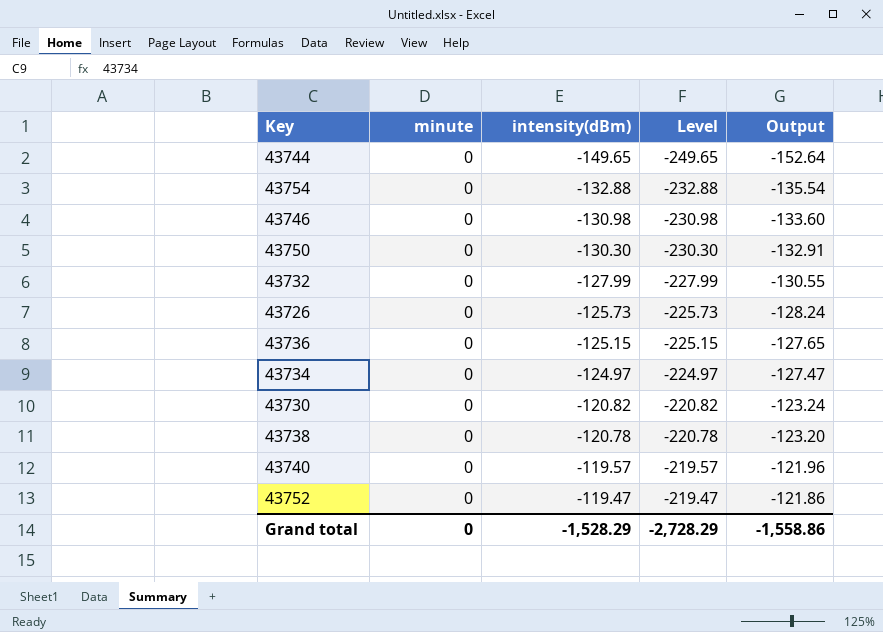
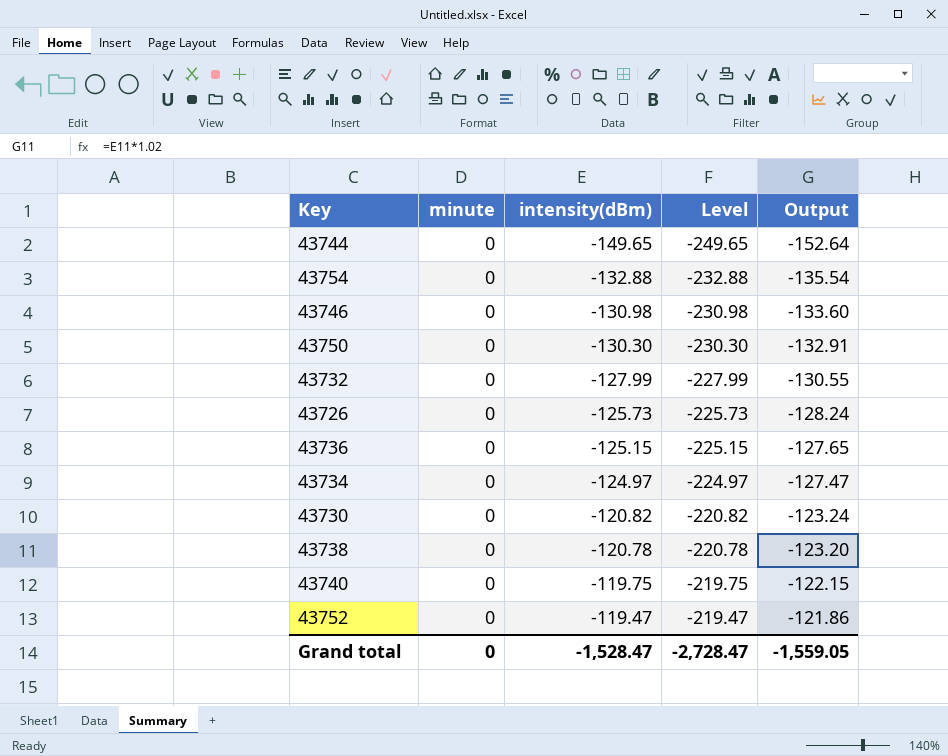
43740 | intensity(dBm): -119.57 -> -119.75
43740 | Level: -219.57 -> -219.75
43740 | Output: -121.96 -> -122.15
Grand total | intensity(dBm): -1,528.29 -> -1,528.47
Grand total | Level: -2,728.29 -> -2,728.47
Grand total | Output: -1,558.86 -> -1,559.05

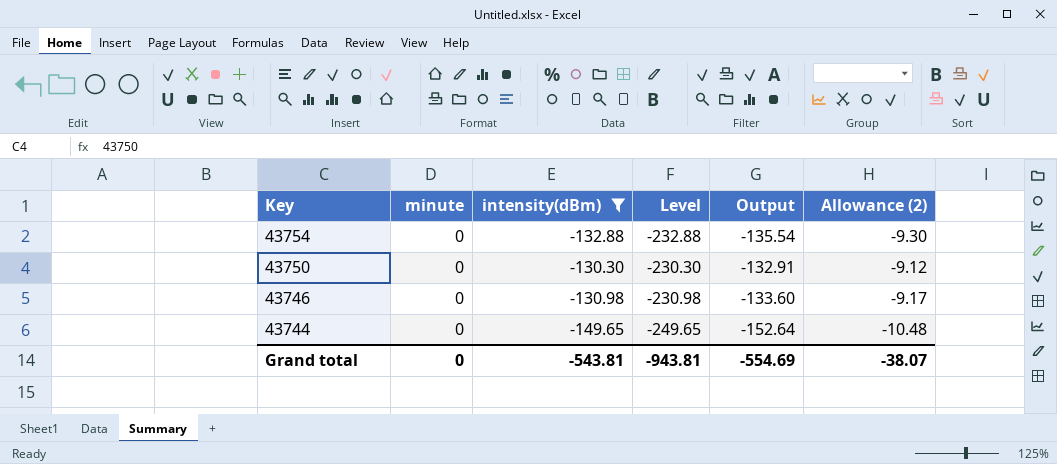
filter: none -> intensity(dBm) <= -130.30
row order: intensity(dBm) ascending -> Key descending
column Allowance (2) | formula: none -> [intensity(dBm)] * 0.07
Grand total | intensity(dBm): -1,528.47 -> -543.81
Grand total | Level: -2,728.47 -> -943.81
Grand total | Output: -1,559.05 -> -554.69

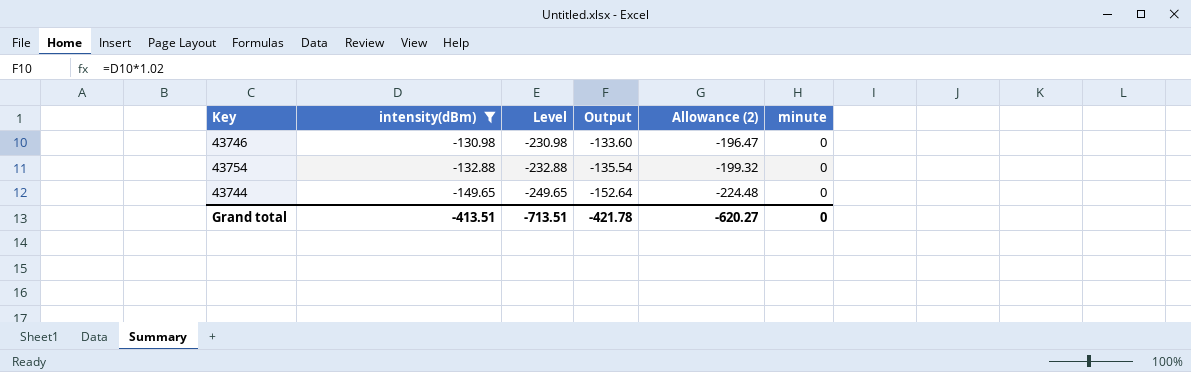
row order: Key descending -> intensity(dBm) descending
column Allowance (2) | formula: [intensity(dBm)] * 0.07 -> [intensity(dBm)] * 1.5
column minute | position: 2 -> 6
row 43750: 0 | -130.30 | -230.30 | -132.91 | -9.12 -> none
Grand total | intensity(dBm): -543.81 -> -413.51
Grand total | Level: -943.81 -> -713.51
Grand total | Output: -554.69 -> -421.78
Grand total | Allowance (2): -38.07 -> -620.27

